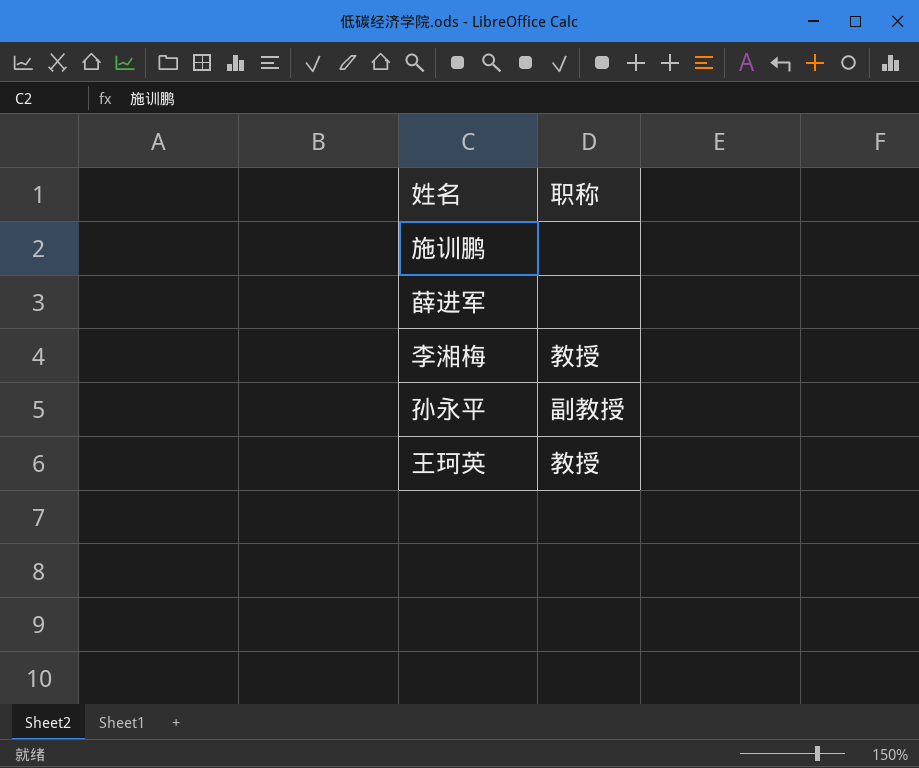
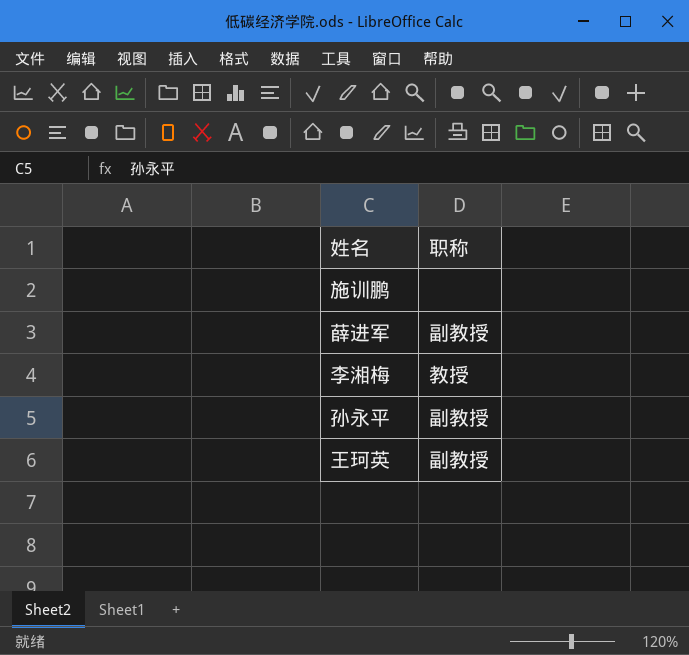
薛进军 | 职称: none -> 副教授
王珂英 | 职称: 教授 -> 副教授

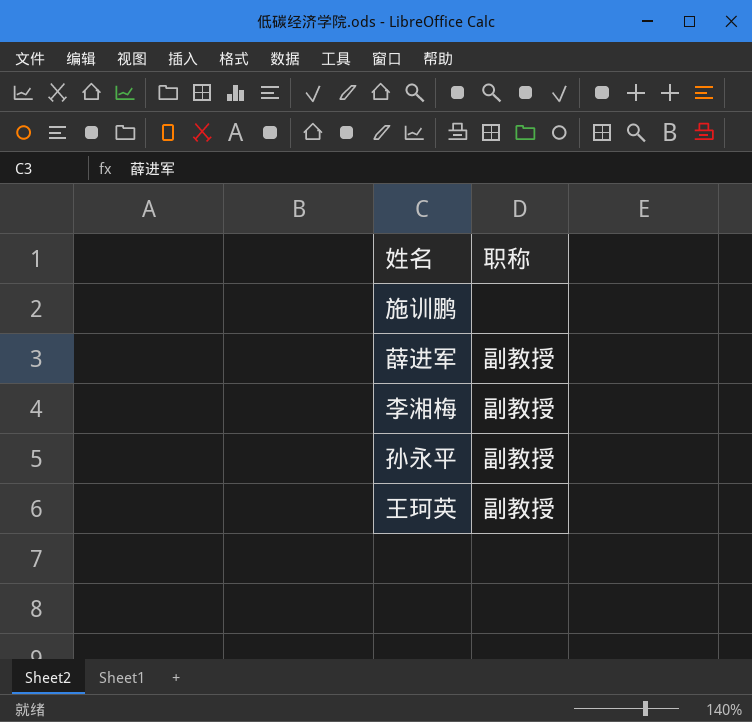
李湘梅 | 职称: 教授 -> 副教授

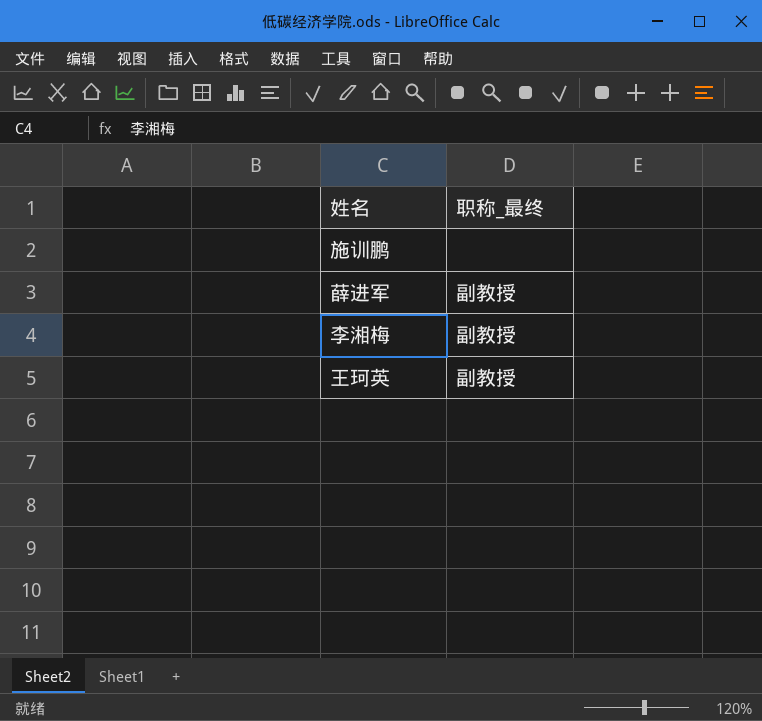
column name: 职称 -> 职称_最终
row 孙永平: 副教授 -> none

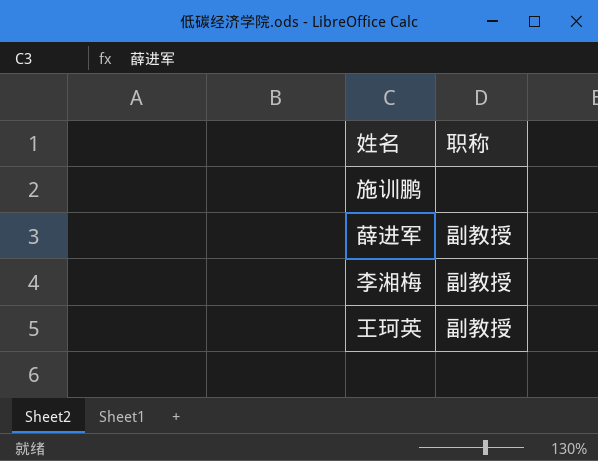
column name: 职称_最终 -> 职称

